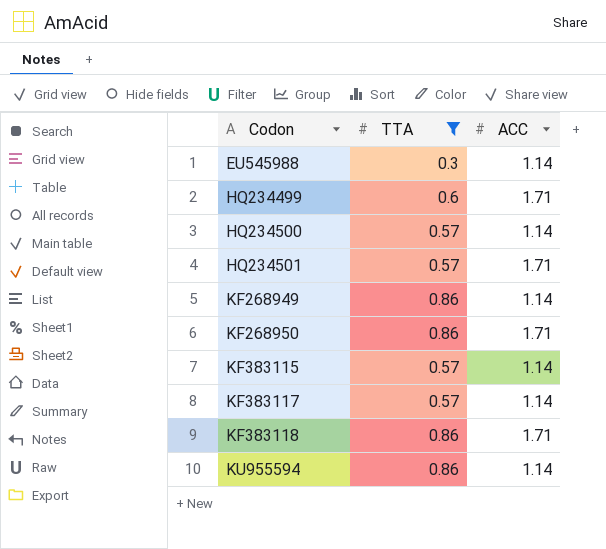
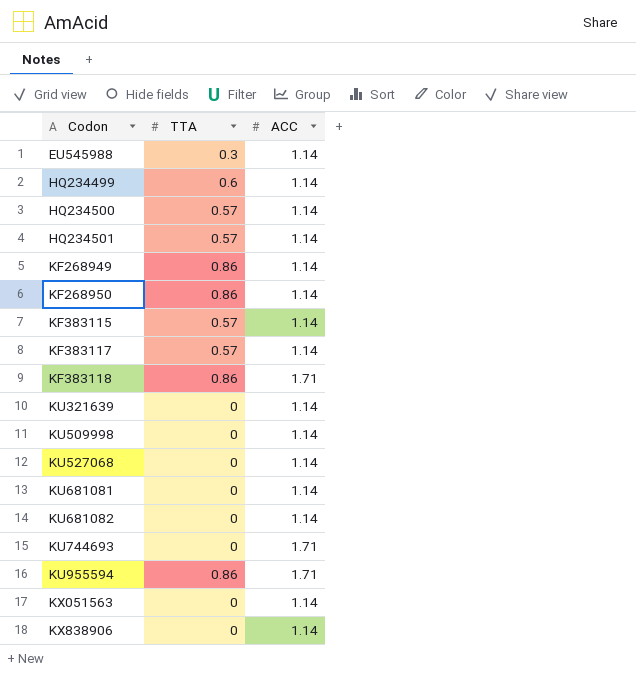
filter: TTA != 0 -> none
HQ234499 | ACC: 1.71 -> 1.14
HQ234501 | ACC: 1.71 -> 1.14
KF268950 | ACC: 1.71 -> 1.14
KU955594 | ACC: 1.14 -> 1.71

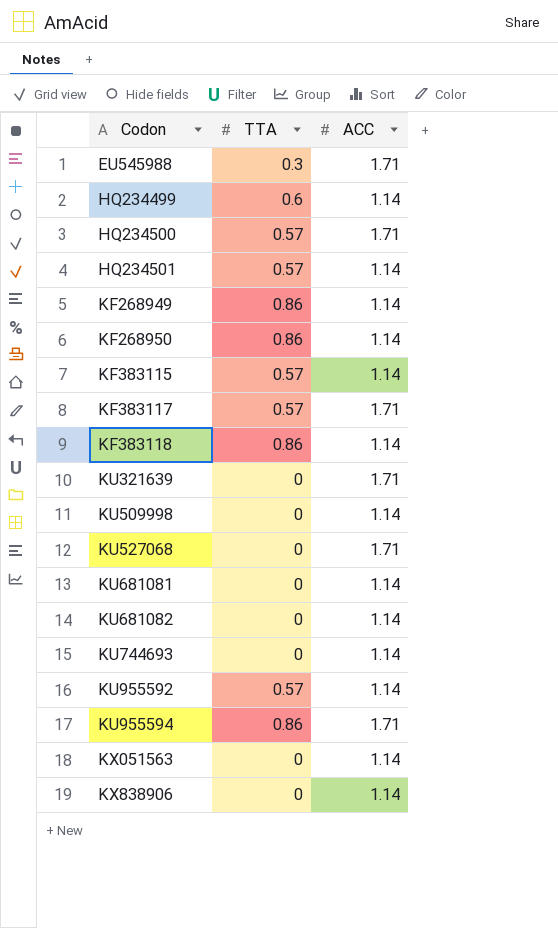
EU545988 | ACC: 1.14 -> 1.71
HQ234500 | ACC: 1.14 -> 1.71
KF383117 | ACC: 1.14 -> 1.71
KF383118 | ACC: 1.71 -> 1.14
KU321639 | ACC: 1.14 -> 1.71
KU527068 | ACC: 1.14 -> 1.71
KU744693 | ACC: 1.71 -> 1.14
row KU955592: none -> 0.57 | 1.14

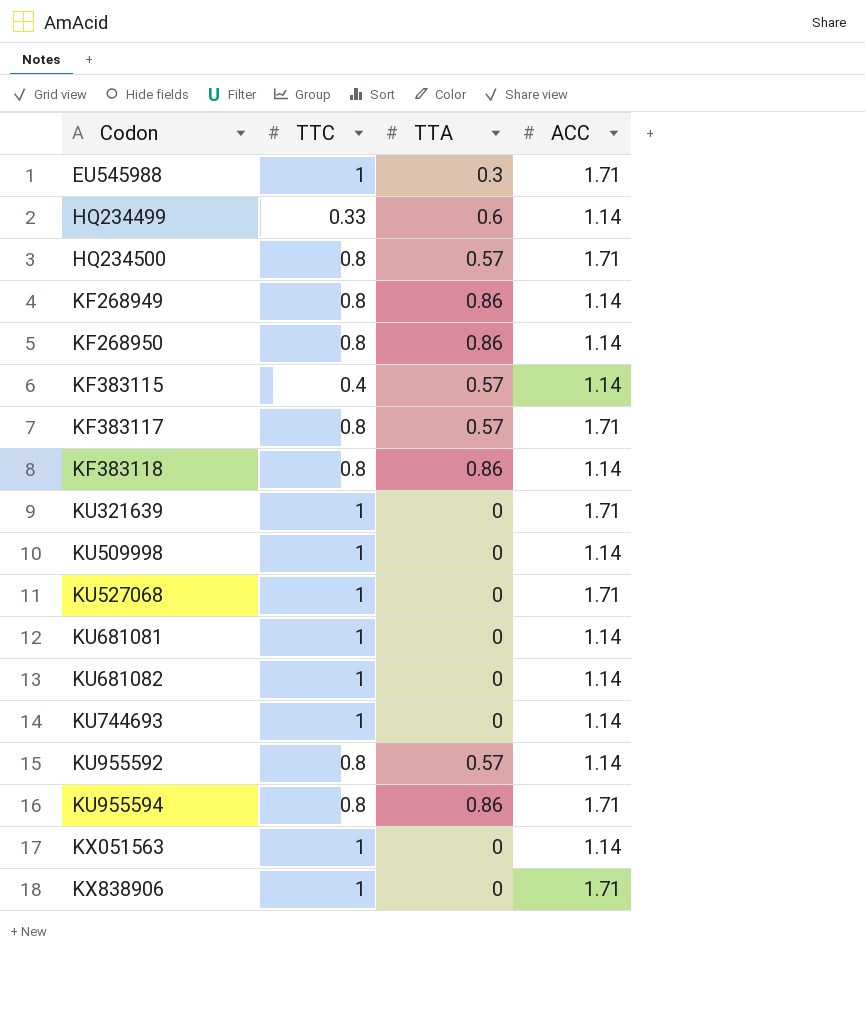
column TTC | position: none -> 2
row HQ234501: 0.57 | 1.14 -> none
KX838906 | ACC: 1.14 -> 1.71

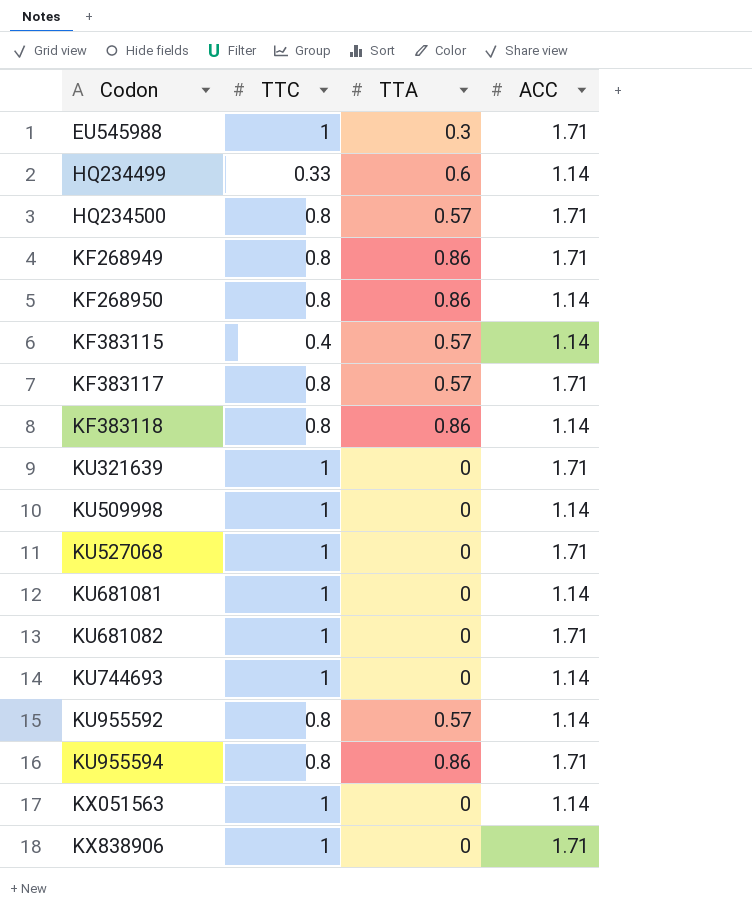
KF268949 | ACC: 1.14 -> 1.71
KU681082 | ACC: 1.14 -> 1.71

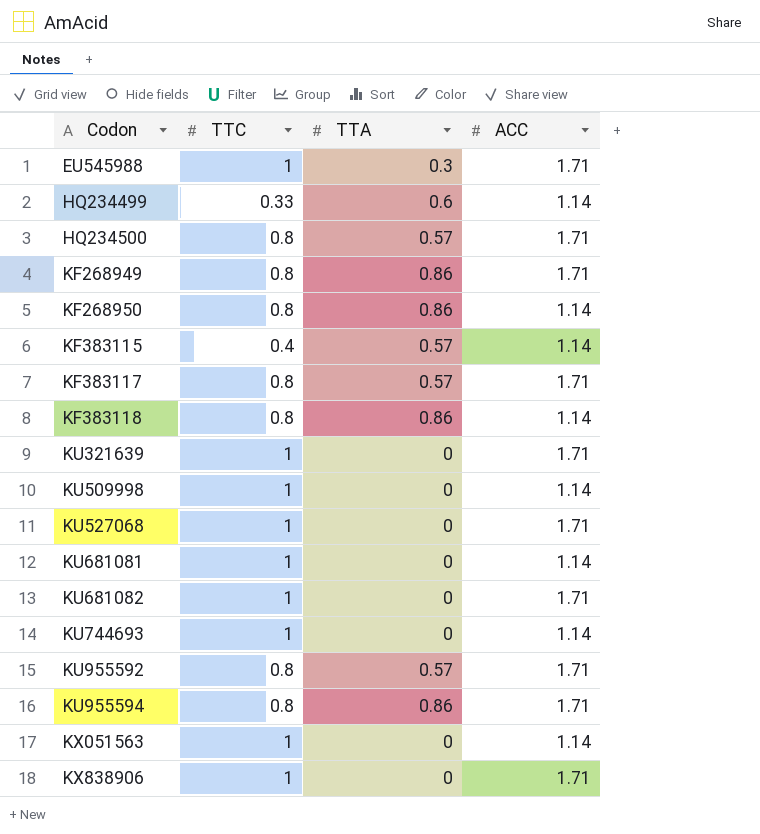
KU955592 | ACC: 1.14 -> 1.71

